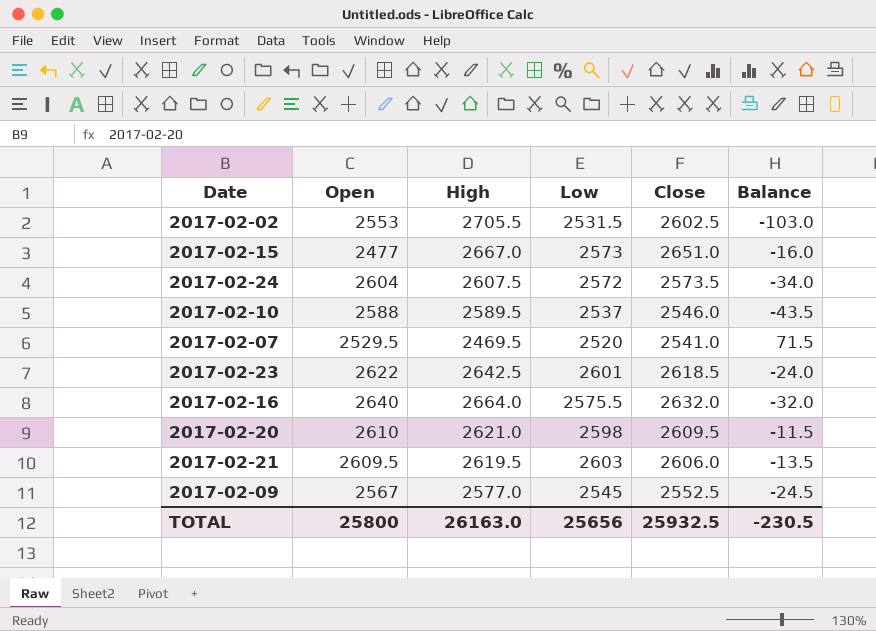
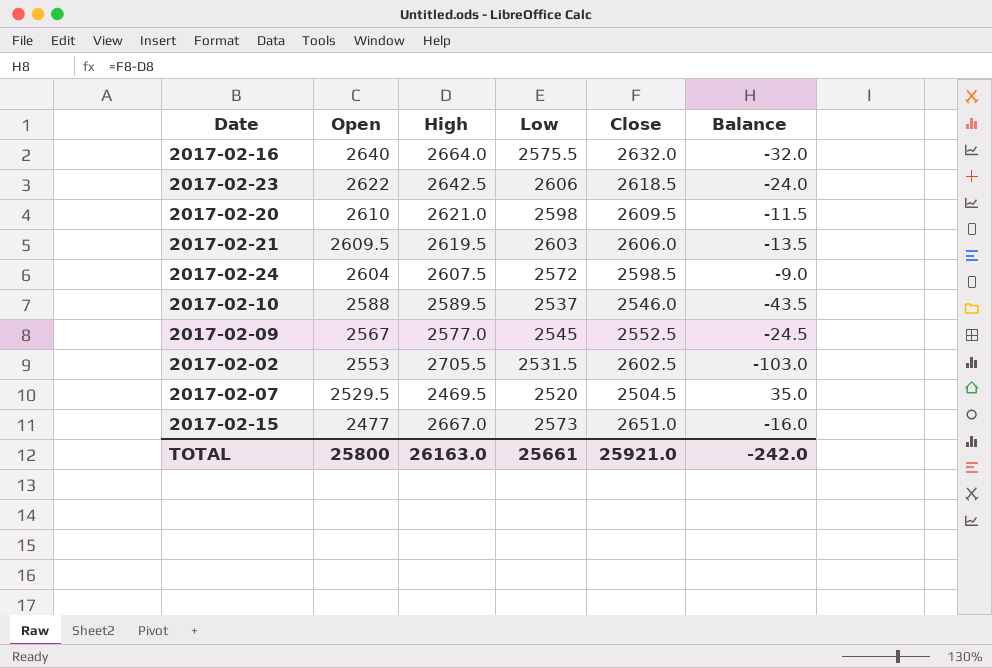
row order: none -> Open descending
2017-02-23 | Low: 2601 -> 2606
2017-02-24 | Close: 2573.5 -> 2598.5
2017-02-24 | Balance: -34.0 -> -9.0
2017-02-07 | Close: 2541.0 -> 2504.5
2017-02-07 | Balance: 71.5 -> 35.0
TOTAL | Low: 25656 -> 25661
TOTAL | Close: 25932.5 -> 25921.0
TOTAL | Balance: -230.5 -> -242.0

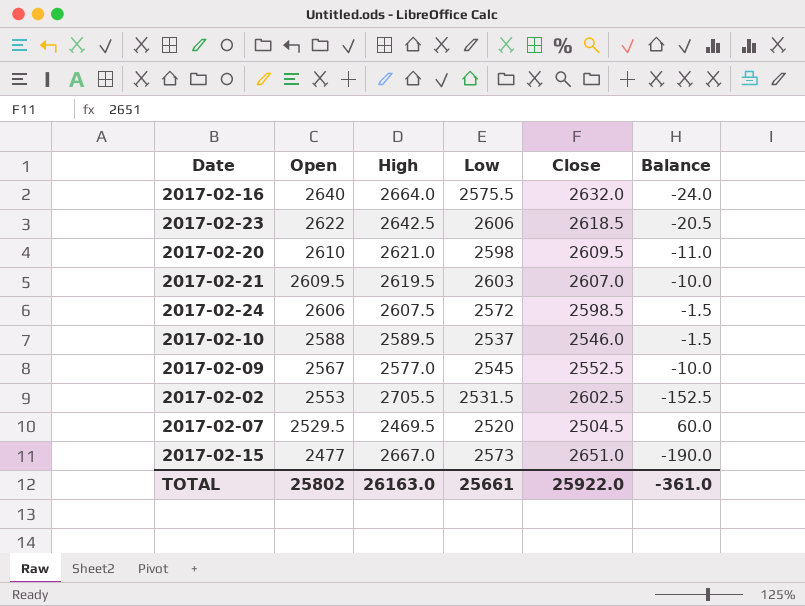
column Balance | formula: [Close] - [High] -> [Open] - [High]
2017-02-21 | Close: 2606.0 -> 2607.0
2017-02-24 | Open: 2604 -> 2606
TOTAL | Open: 25800 -> 25802
TOTAL | Close: 25921.0 -> 25922.0
TOTAL | Balance: -242.0 -> -361.0

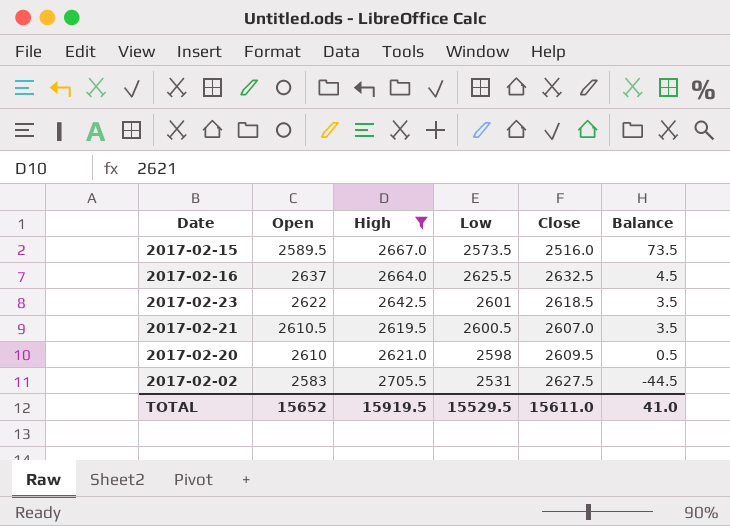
filter: none -> High >= 2619.5
row order: Open descending -> Balance descending
column Balance | formula: [Open] - [High] -> [Open] - [Close]
2017-02-15 | Open: 2477 -> 2589.5
2017-02-15 | Low: 2573 -> 2573.5
2017-02-15 | Close: 2651.0 -> 2516.0
2017-02-16 | Open: 2640 -> 2637
2017-02-16 | Low: 2575.5 -> 2625.5
2017-02-16 | Close: 2632.0 -> 2632.5
2017-02-23 | Low: 2606 -> 2601
2017-02-21 | Open: 2609.5 -> 2610.5
2017-02-21 | Low: 2603 -> 2600.5
2017-02-02 | Open: 2553 -> 2583
2017-02-02 | Low: 2531.5 -> 2531
2017-02-02 | Close: 2602.5 -> 2627.5
TOTAL | Open: 25802 -> 15652
TOTAL | High: 26163.0 -> 15919.5
TOTAL | Low: 25661 -> 15529.5
TOTAL | Close: 25922.0 -> 15611.0
TOTAL | Balance: -361.0 -> 41.0

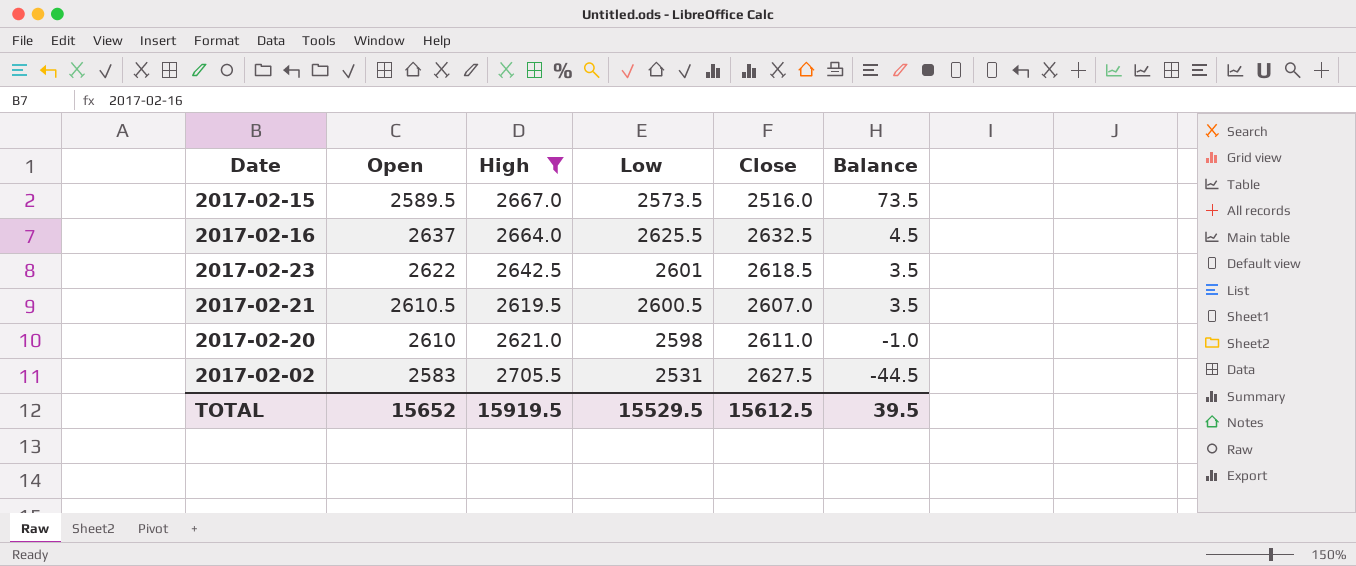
2017-02-20 | Close: 2609.5 -> 2611.0
2017-02-20 | Balance: 0.5 -> -1.0
TOTAL | Close: 15611.0 -> 15612.5
TOTAL | Balance: 41.0 -> 39.5

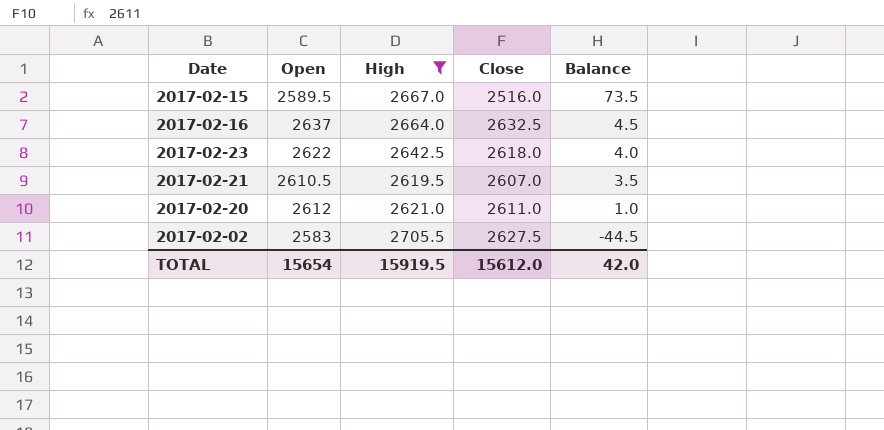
column Low | position: 4 -> none
2017-02-23 | Close: 2618.5 -> 2618.0
2017-02-23 | Balance: 3.5 -> 4.0
2017-02-20 | Open: 2610 -> 2612
2017-02-20 | Balance: -1.0 -> 1.0
TOTAL | Open: 15652 -> 15654
TOTAL | Close: 15612.5 -> 15612.0
TOTAL | Balance: 39.5 -> 42.0

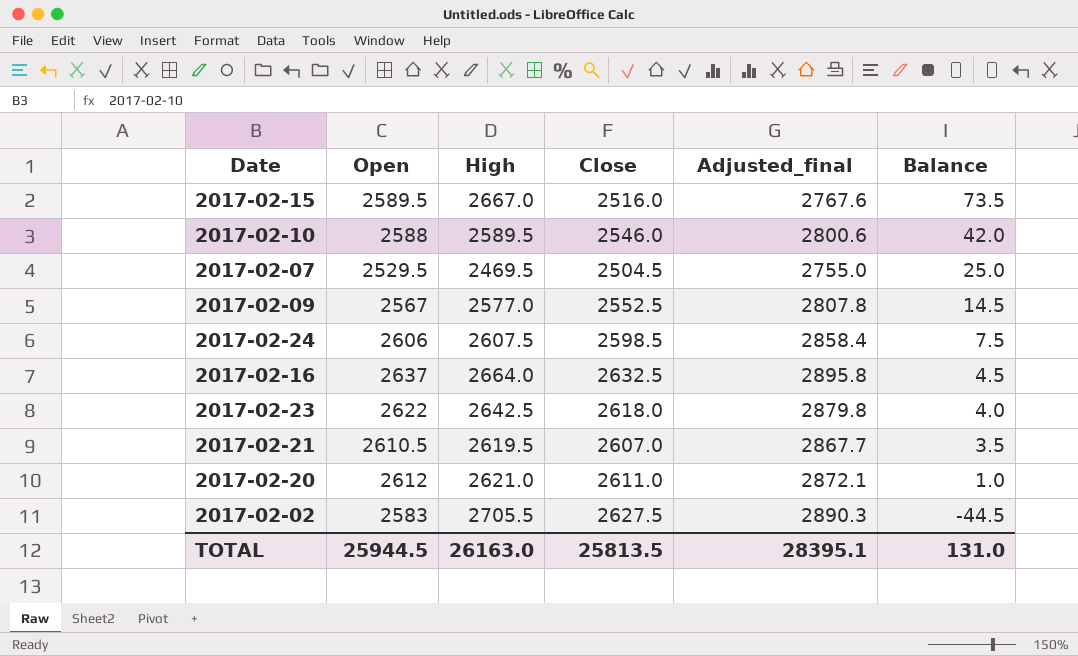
filter: High >= 2619.5 -> none
column Adjusted_final | formula: none -> [Close] * 1.1
TOTAL | Open: 15654 -> 25944.5
TOTAL | High: 15919.5 -> 26163.0
TOTAL | Close: 15612.0 -> 25813.5
TOTAL | Balance: 42.0 -> 131.0

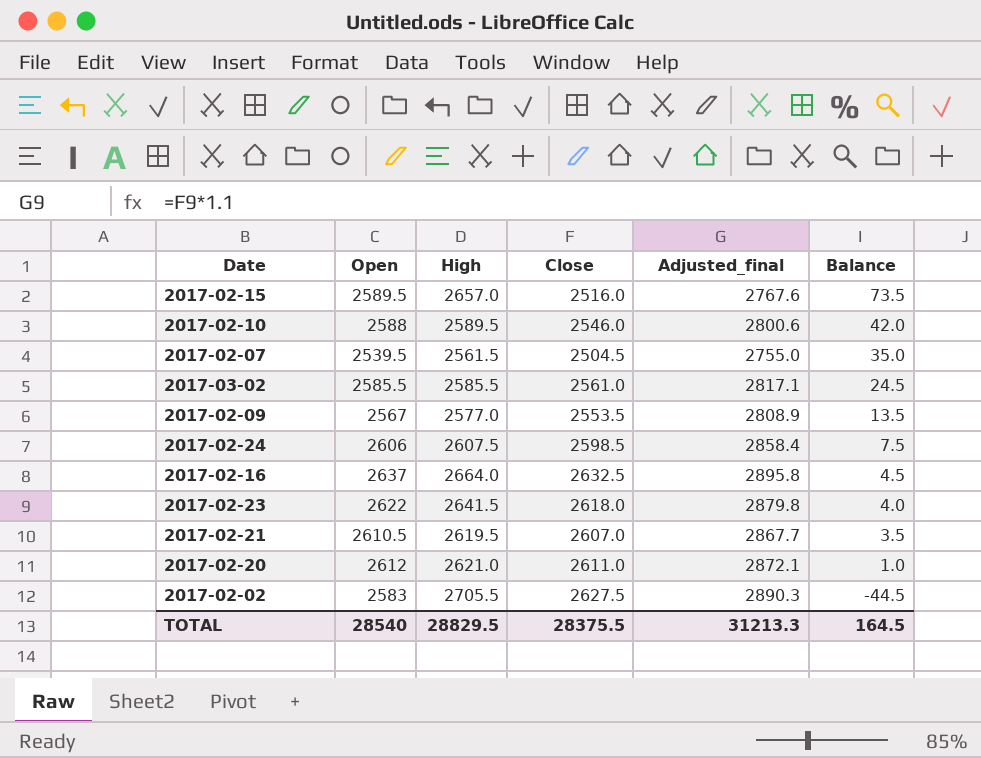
2017-02-15 | High: 2667.0 -> 2657.0
2017-02-07 | Open: 2529.5 -> 2539.5
2017-02-07 | High: 2469.5 -> 2561.5
2017-02-07 | Balance: 25.0 -> 35.0
row 2017-03-02: none -> 2585.5 | 2585.5 | 2561.0 | 2817.1 | 24.5
2017-02-09 | Close: 2552.5 -> 2553.5
2017-02-09 | Adjusted_final: 2807.8 -> 2808.9
2017-02-09 | Balance: 14.5 -> 13.5
2017-02-23 | High: 2642.5 -> 2641.5
TOTAL | Open: 25944.5 -> 28540
TOTAL | High: 26163.0 -> 28829.5
TOTAL | Close: 25813.5 -> 28375.5
TOTAL | Adjusted_final: 28395.1 -> 31213.3
TOTAL | Balance: 131.0 -> 164.5

